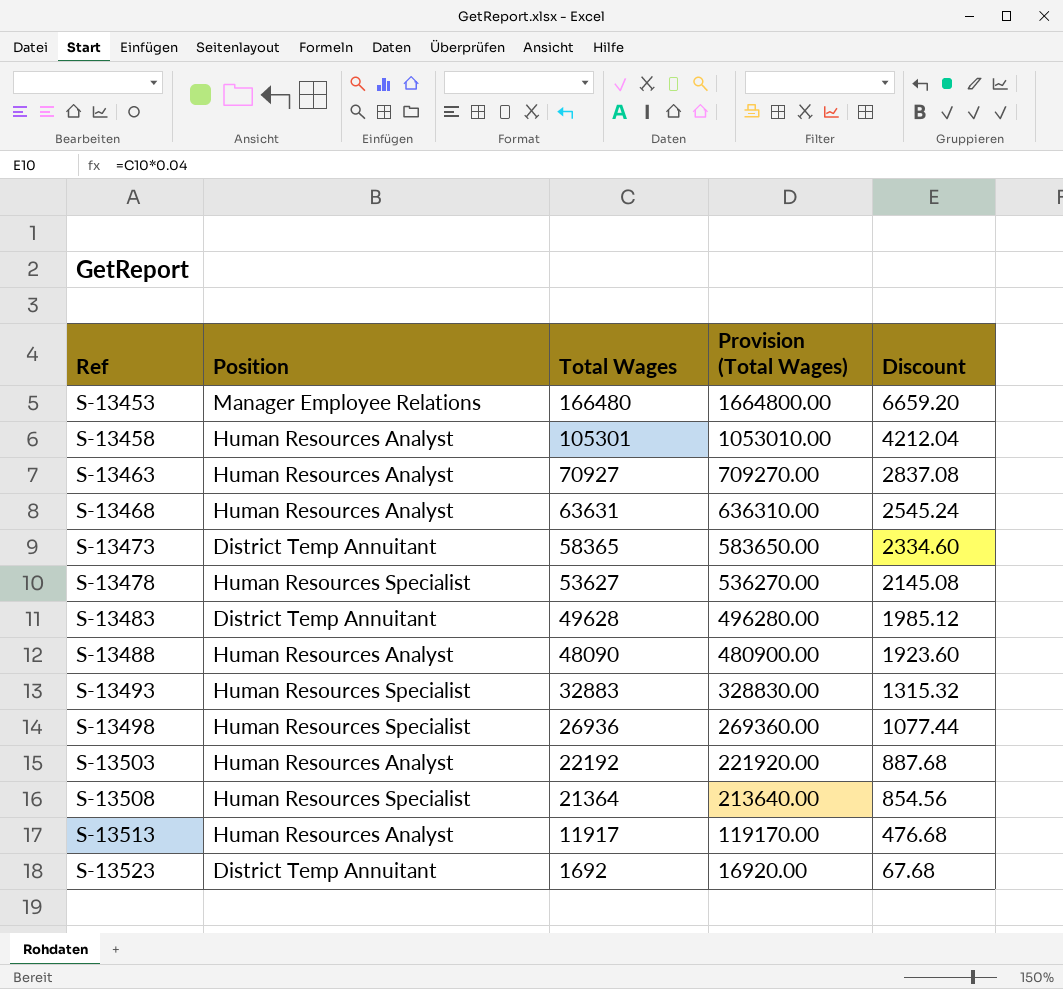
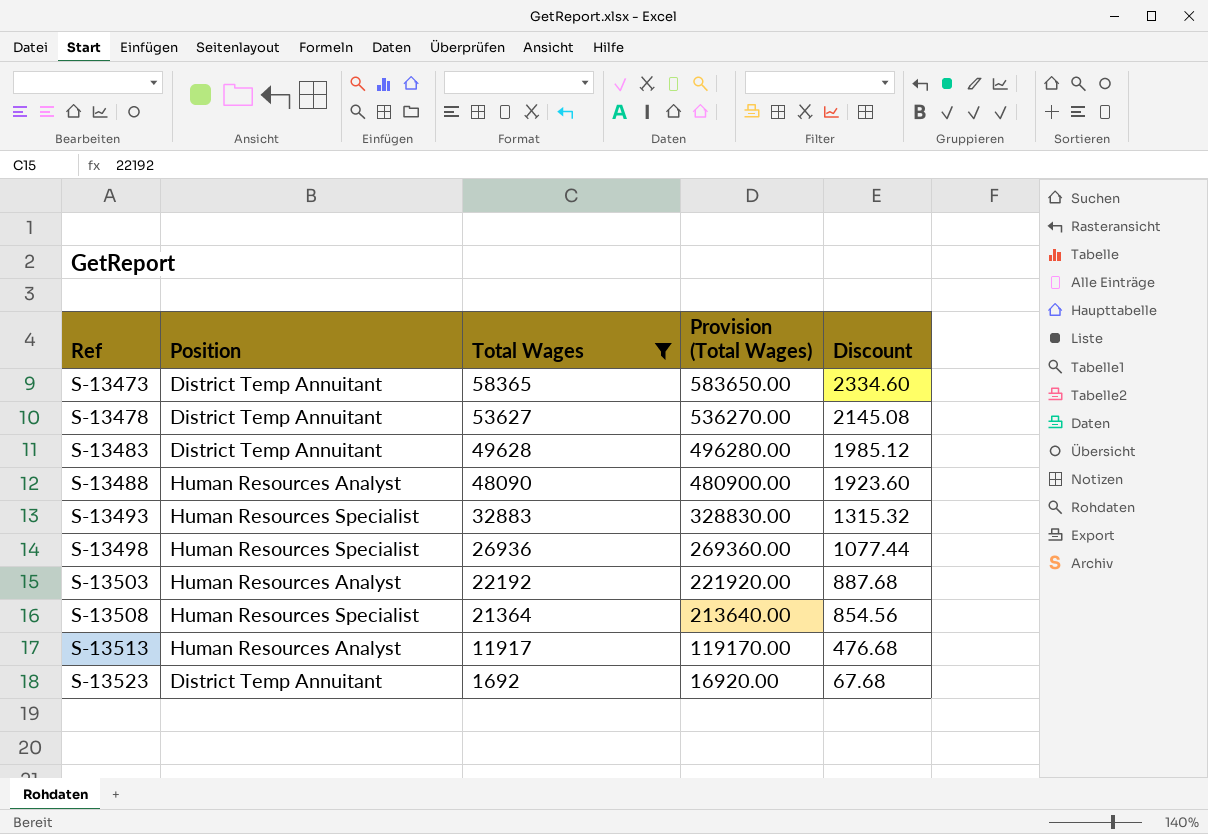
filter: none -> Total Wages <= 58365
S-13478 | Position: Human Resources Specialist -> District Temp Annuitant

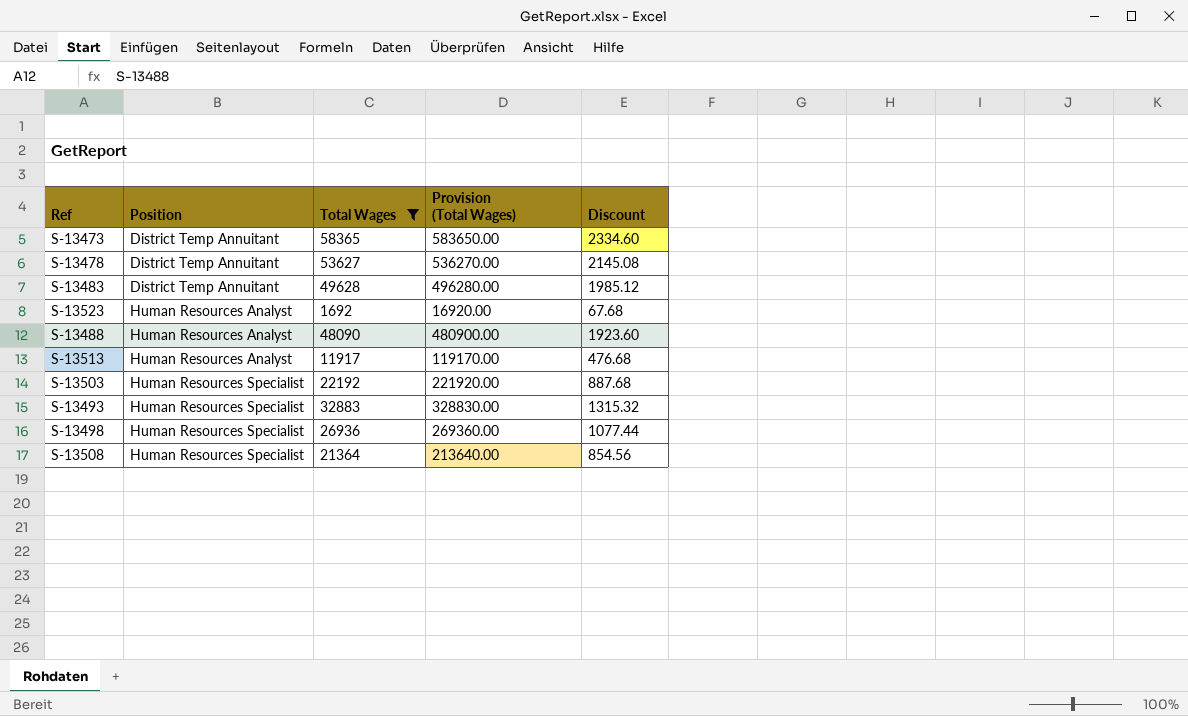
row order: Ref ascending -> Position ascending
S-13523 | Position: District Temp Annuitant -> Human Resources Analyst
S-13503 | Position: Human Resources Analyst -> Human Resources Specialist

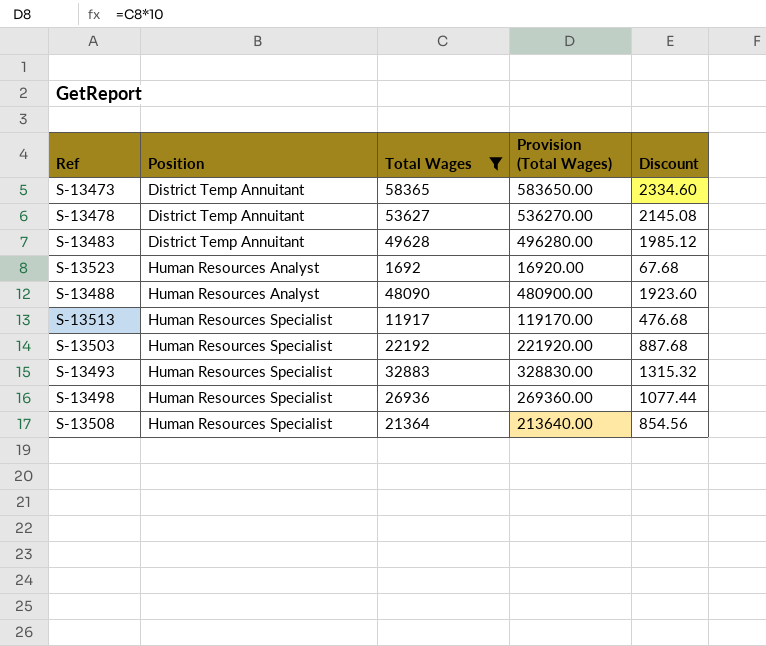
S-13513 | Position: Human Resources Analyst -> Human Resources Specialist

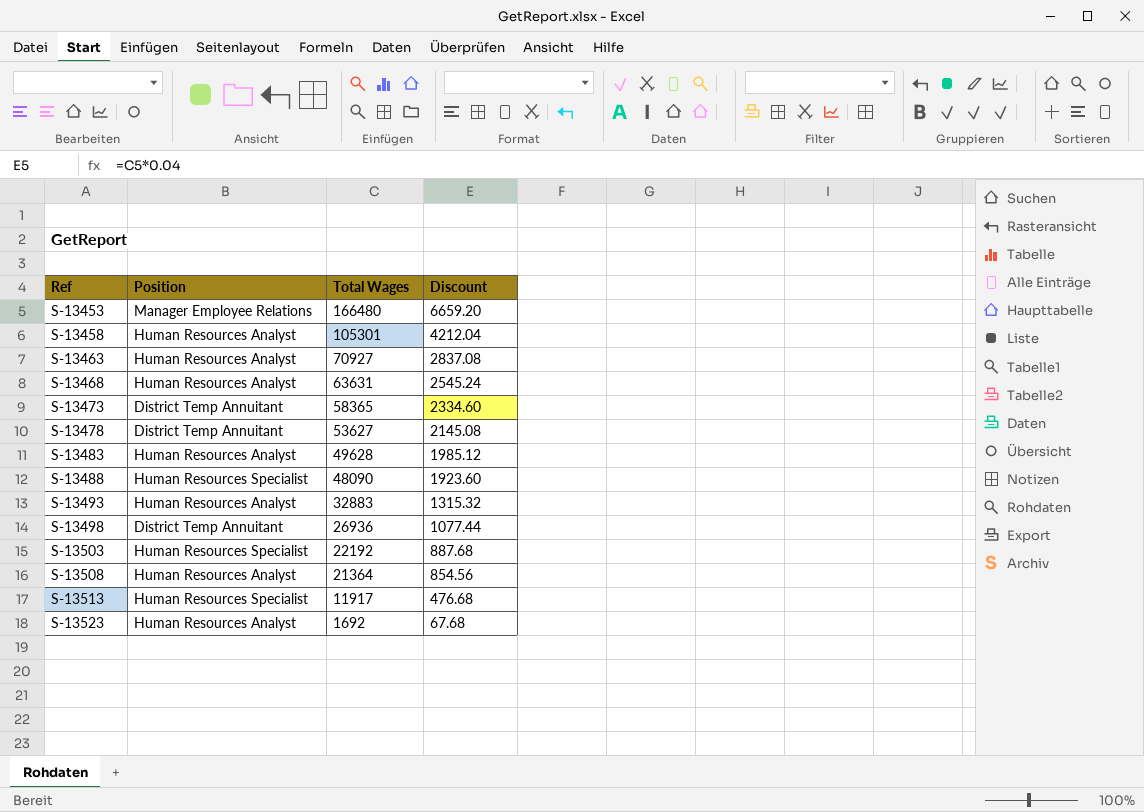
filter: Total Wages <= 58365 -> none
row order: Position ascending -> Ref ascending
column Provision (Total Wages) | formula: [Total Wages] * 10 -> none
S-13483 | Position: District Temp Annuitant -> Human Resources Analyst
S-13488 | Position: Human Resources Analyst -> Human Resources Specialist
S-13493 | Position: Human Resources Specialist -> Human Resources Analyst
S-13498 | Position: Human Resources Specialist -> District Temp Annuitant
S-13508 | Position: Human Resources Specialist -> Human Resources Analyst

